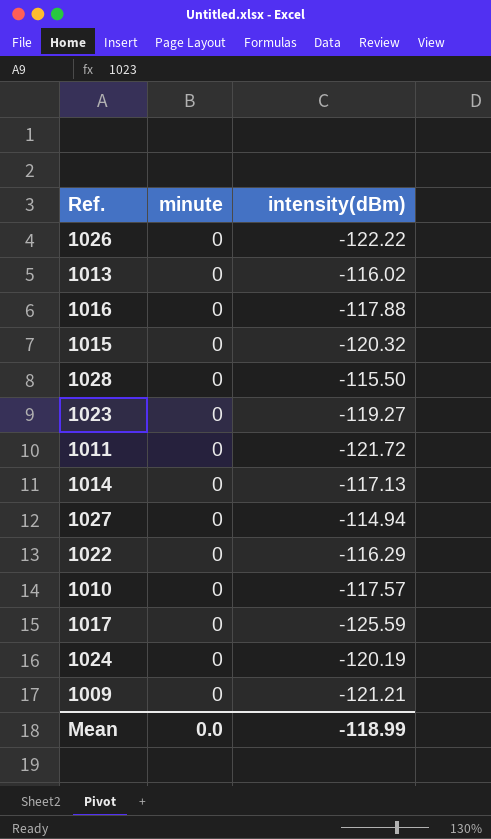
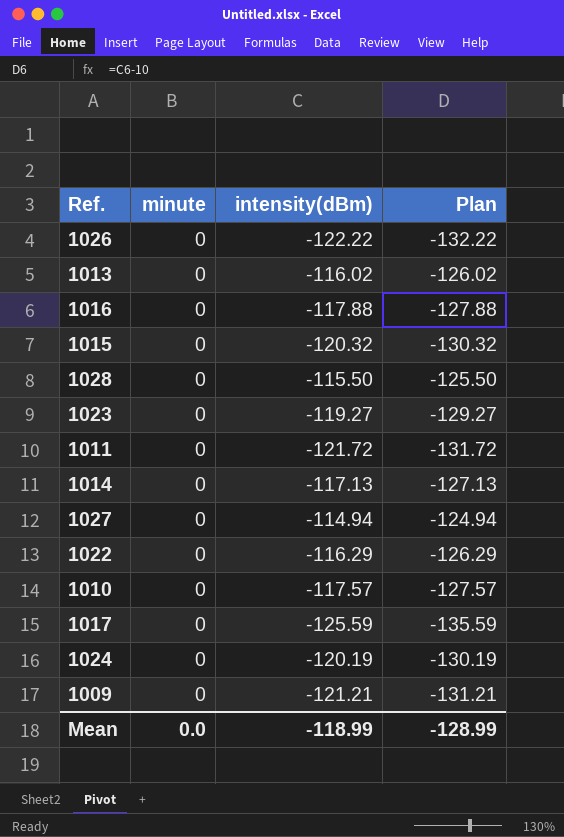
column Plan | formula: none -> [intensity(dBm)] - 10

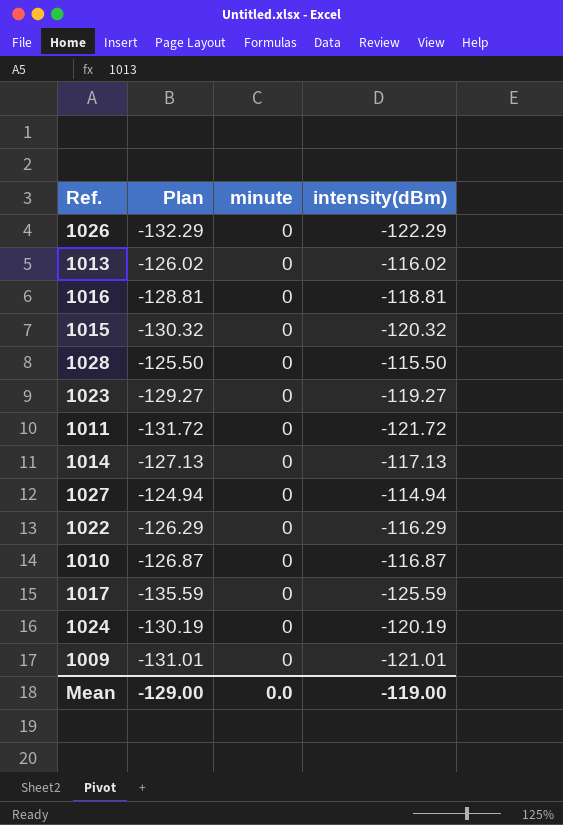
column Plan | position: 4 -> 2
1026 | Plan: -132.22 -> -132.29
1026 | intensity(dBm): -122.22 -> -122.29
1016 | Plan: -127.88 -> -128.81
1016 | intensity(dBm): -117.88 -> -118.81
1010 | Plan: -127.57 -> -126.87
1010 | intensity(dBm): -117.57 -> -116.87
1009 | Plan: -131.21 -> -131.01
1009 | intensity(dBm): -121.21 -> -121.01
Mean | Plan: -128.99 -> -129.00
Mean | intensity(dBm): -118.99 -> -119.00

